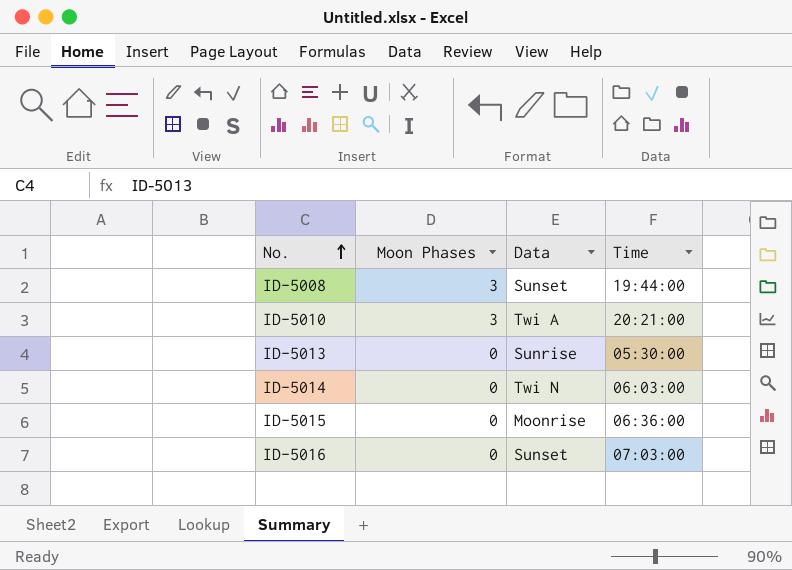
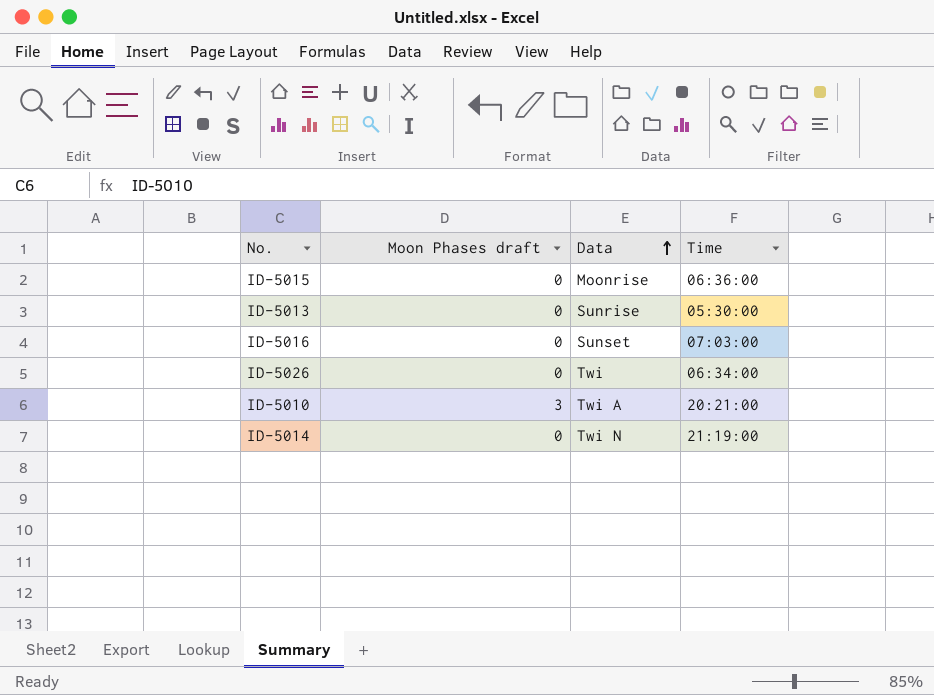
row order: No. ascending -> Data ascending
column name: Moon Phases -> Moon Phases draft
row ID-5008: 3 | Sunset | 19:44:00 -> none
row ID-5026: none -> 0 | Twi | 06:34:00
ID-5014 | Time: 06:03:00 -> 21:19:00

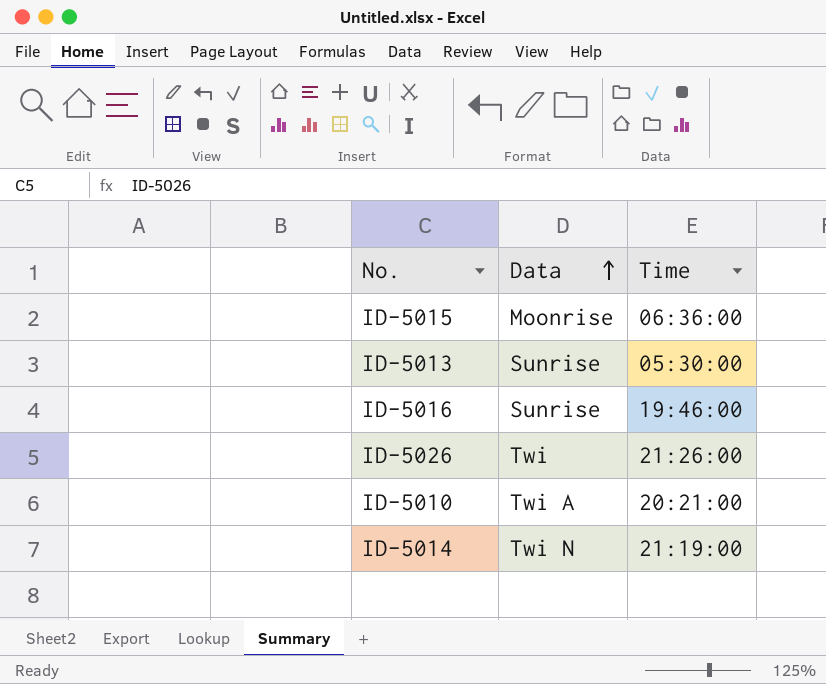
column Moon Phases draft | position: 2 -> none
ID-5016 | Data: Sunset -> Sunrise
ID-5016 | Time: 07:03:00 -> 19:46:00
ID-5026 | Time: 06:34:00 -> 21:26:00

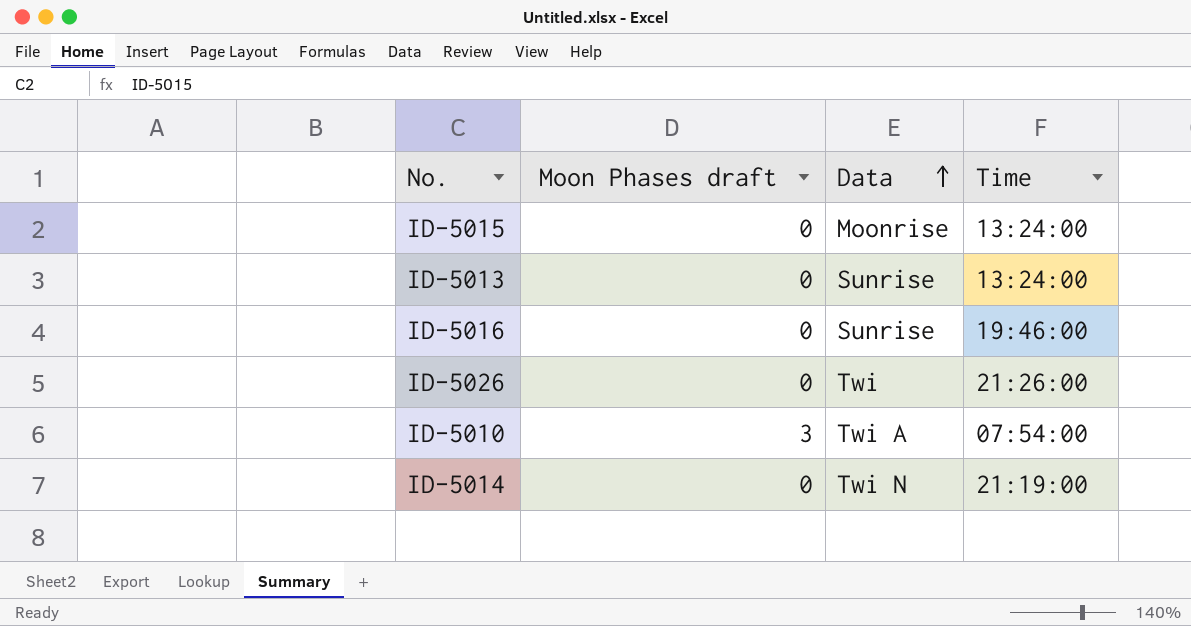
column Moon Phases draft | position: none -> 2
ID-5015 | Time: 06:36:00 -> 13:24:00
ID-5013 | Time: 05:30:00 -> 13:24:00
ID-5010 | Time: 20:21:00 -> 07:54:00

